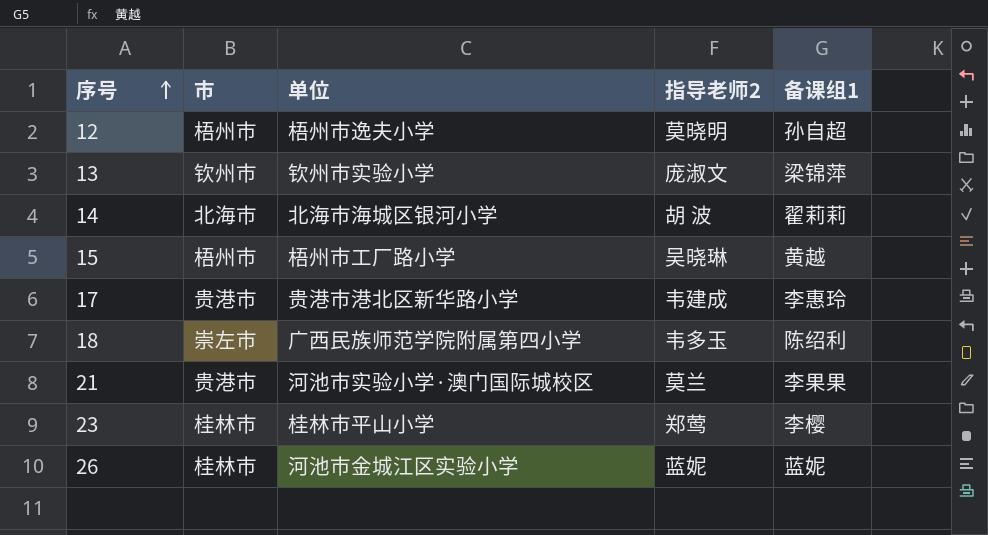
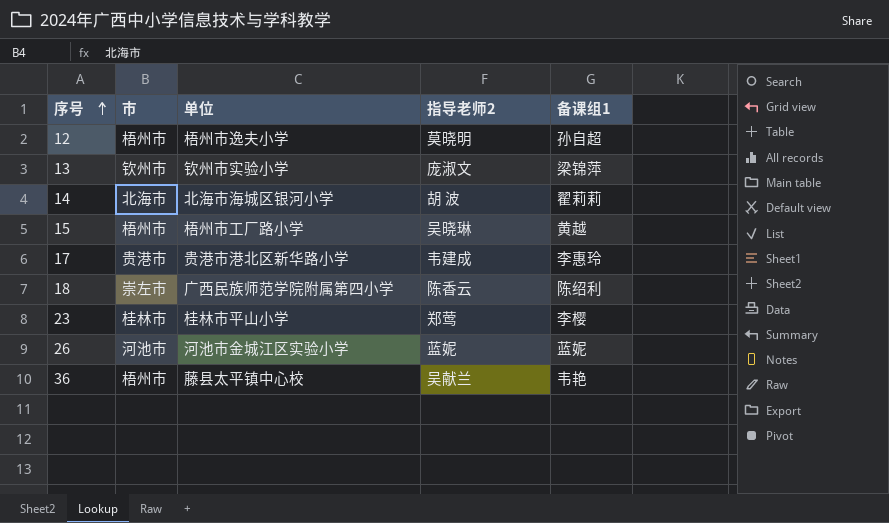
row 21: 贵港市 | 河池市实验小学·澳门国际城校区 | 莫兰 | 李果果 -> none
18 | 指导老师2: 韦多玉 -> 陈香云
26 | 市: 桂林市 -> 河池市
row 36: none -> 梧州市 | 藤县太平镇中心校 | 吴献兰 | 韦艳

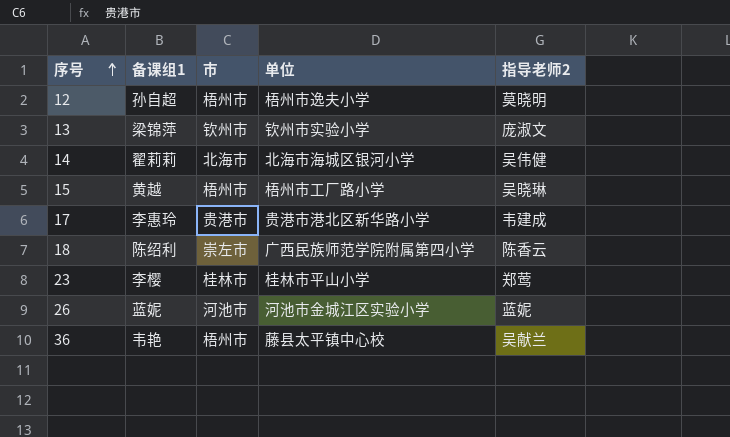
column 备课组1 | position: 5 -> 2
14 | 指导老师2: 胡 波 -> 吴伟健

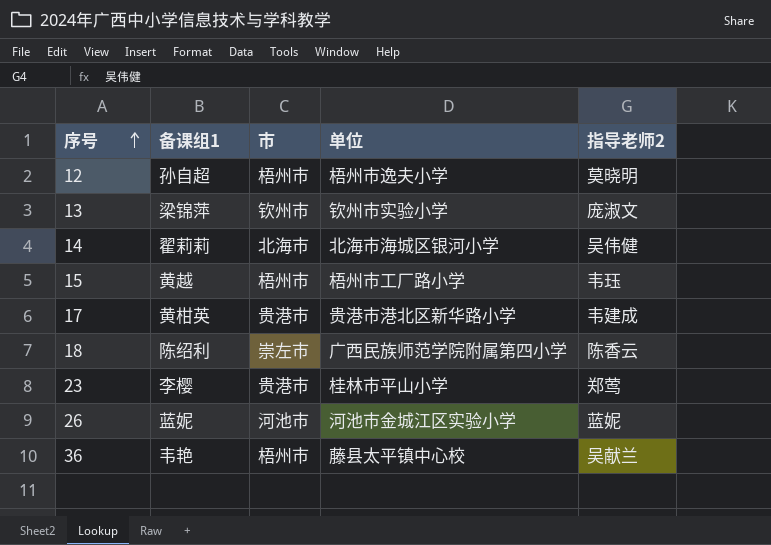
15 | 指导老师2: 吴晓琳 -> 韦珏
17 | 备课组1: 李惠玲 -> 黄柑英
23 | 市: 桂林市 -> 贵港市

